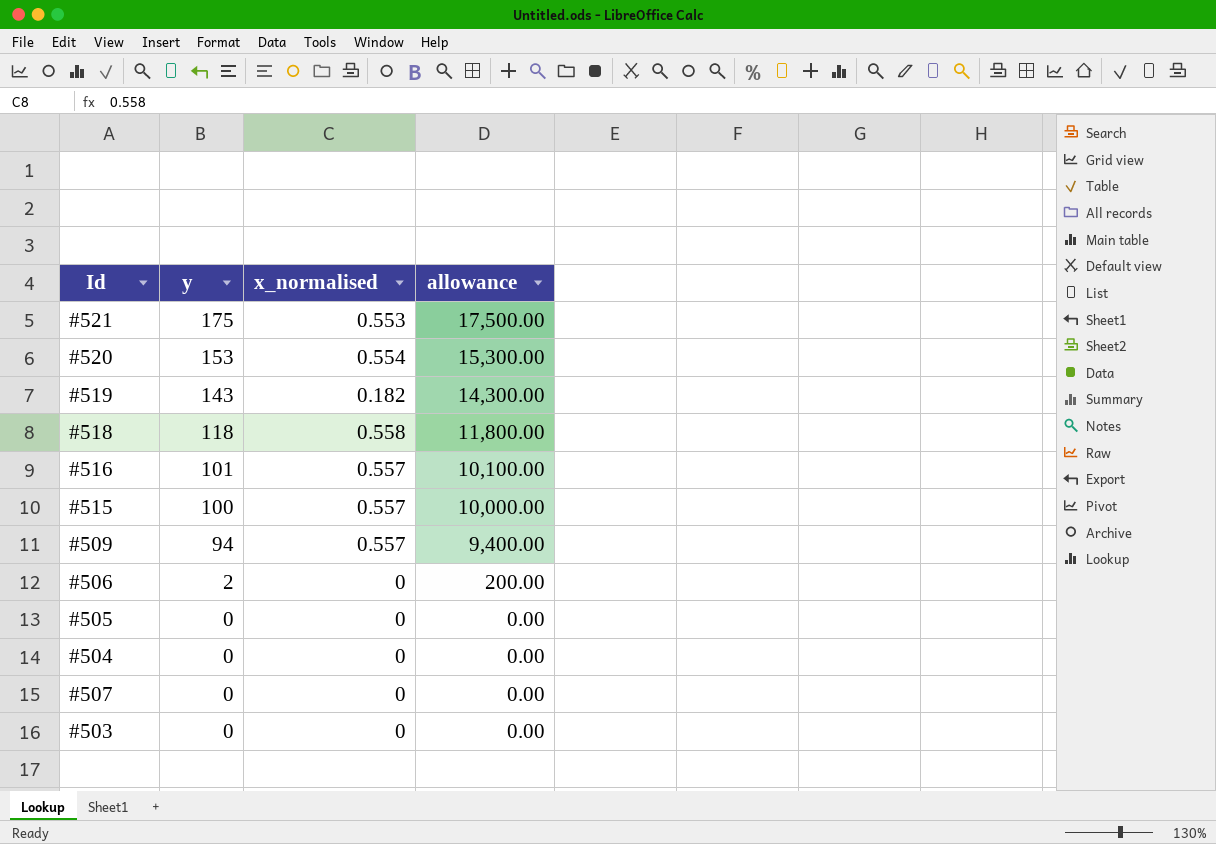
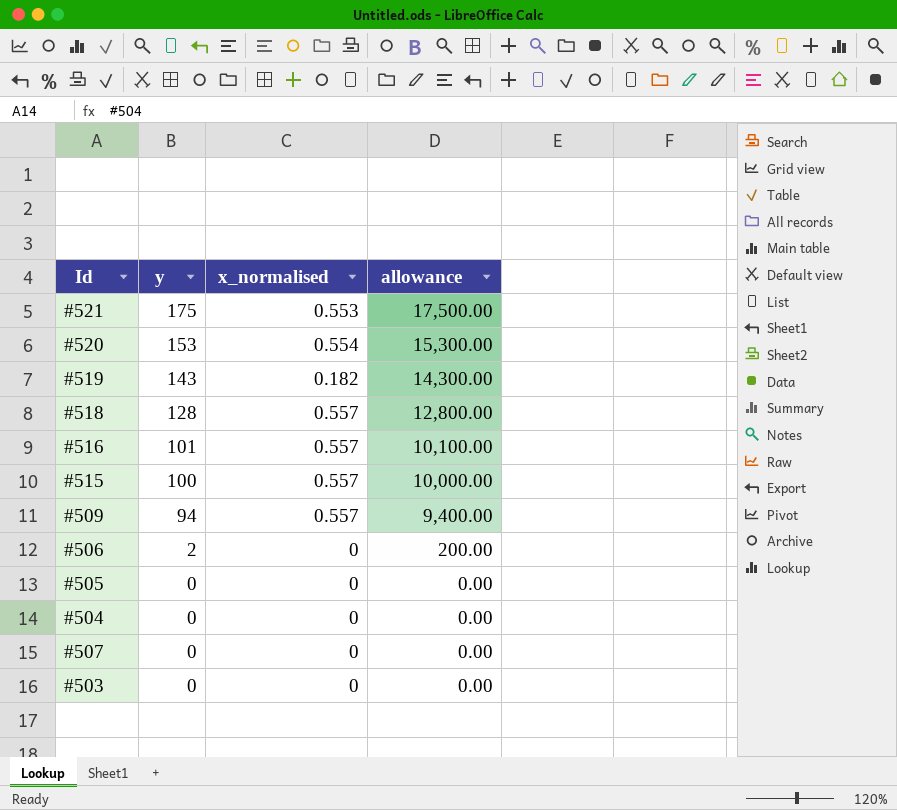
#518 | y: 118 -> 128
#518 | x_normalised: 0.558 -> 0.557
#518 | allowance: 11,800.00 -> 12,800.00

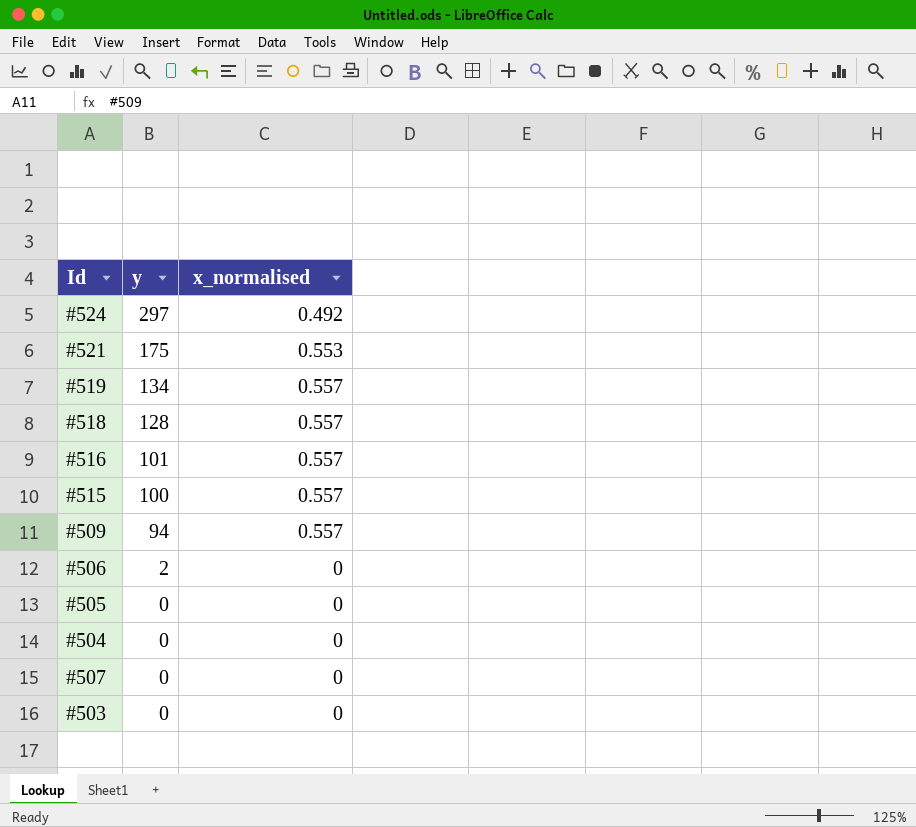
column allowance | formula: [y] * 100 -> none
row #520: 153 | 0.554 | 15,300.00 -> none
row #524: none -> 297 | 0.492
#519 | y: 143 -> 134
#519 | x_normalised: 0.182 -> 0.557

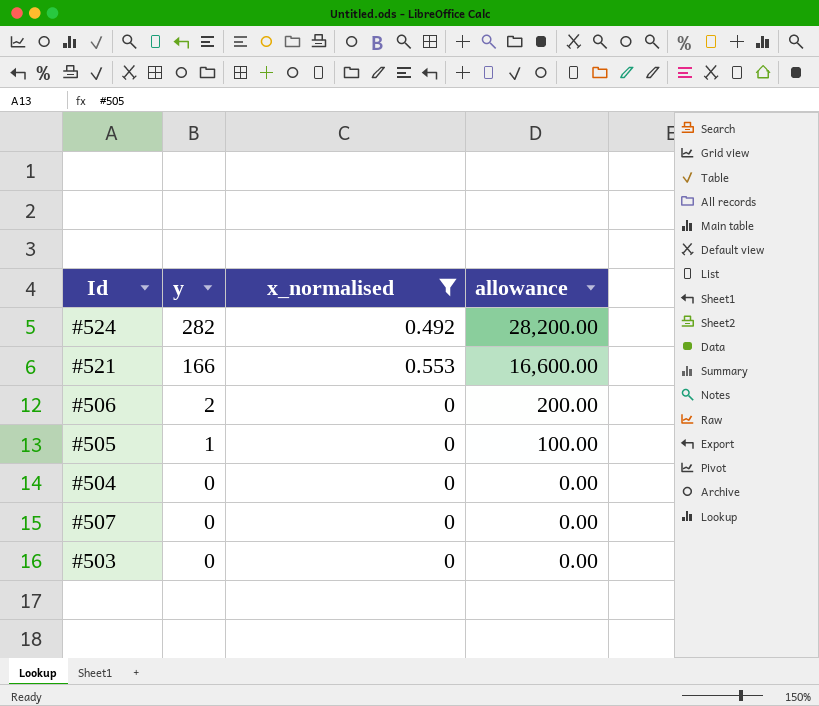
filter: none -> x_normalised != 0.557
column allowance | formula: none -> [y] * 100
#524 | y: 297 -> 282
#521 | y: 175 -> 166
#505 | y: 0 -> 1

